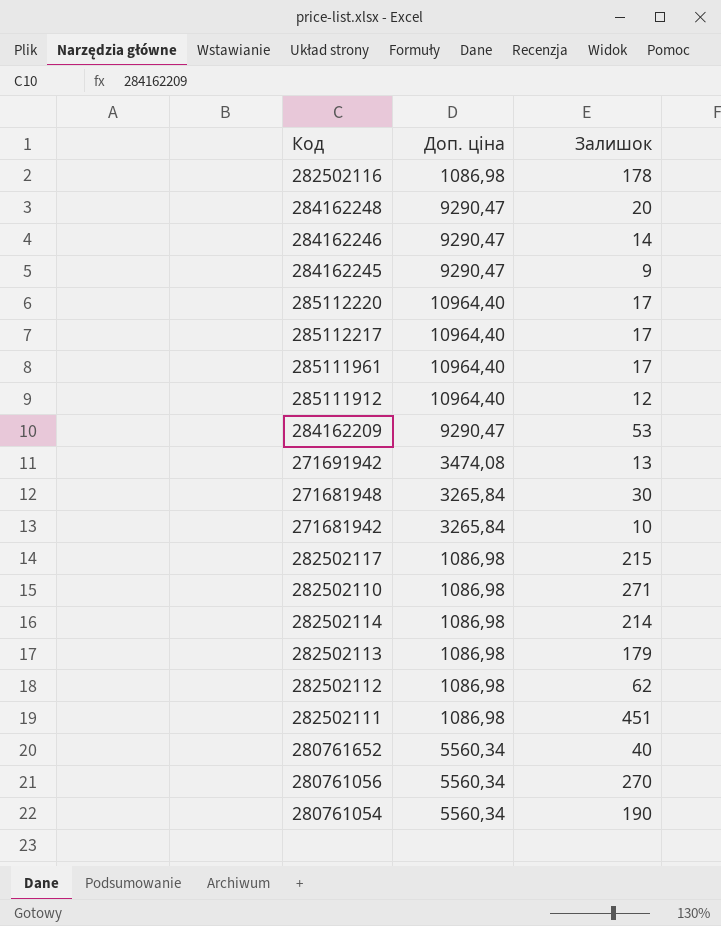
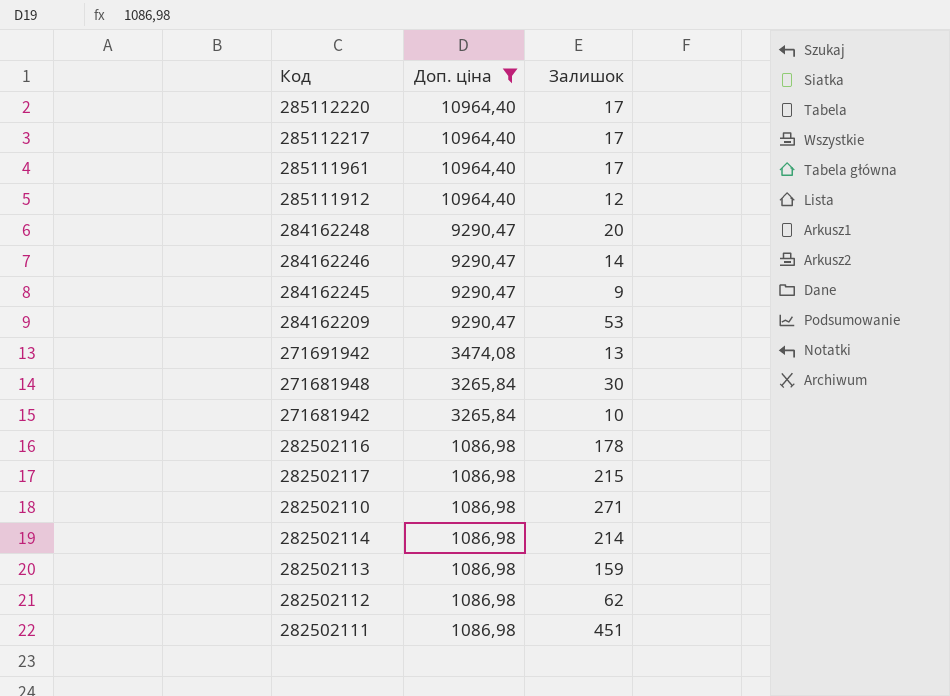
filter: none -> Доп. ціна != 5560,34
row order: none -> Доп. ціна descending
282502113 | Залишок: 179 -> 159

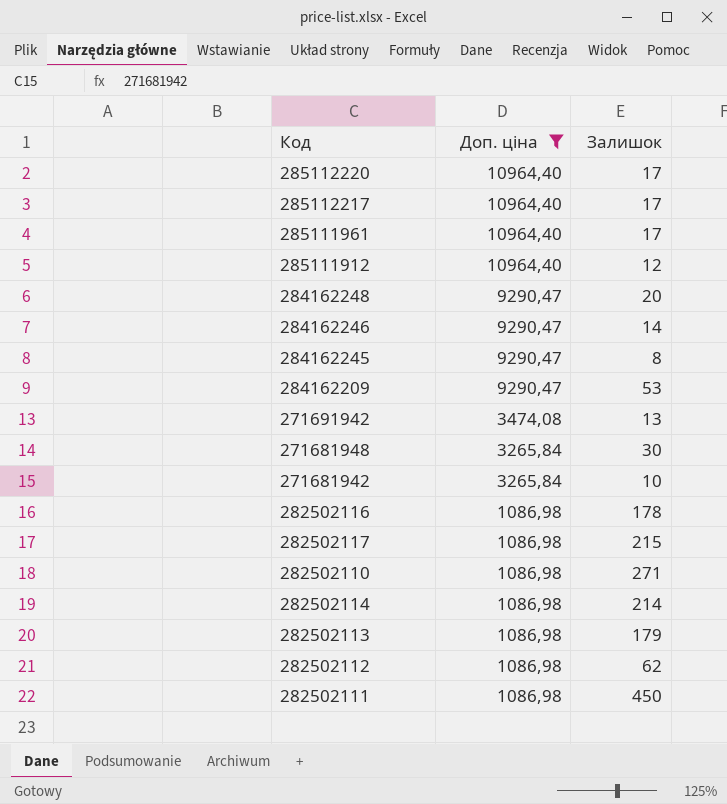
284162245 | Залишок: 9 -> 8
282502113 | Залишок: 159 -> 179
282502111 | Залишок: 451 -> 450

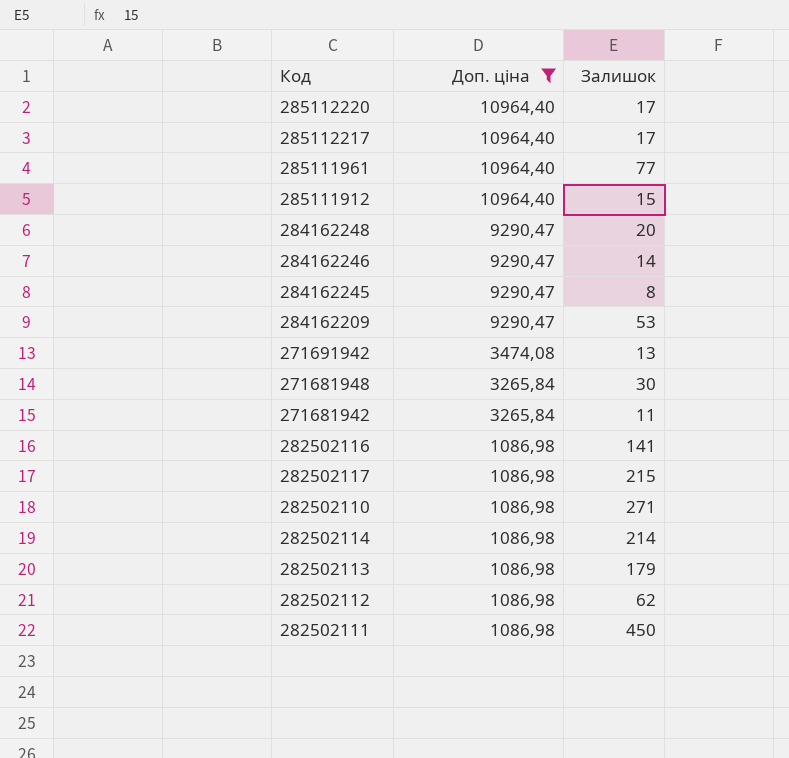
285111961 | Залишок: 17 -> 77
285111912 | Залишок: 12 -> 15
271681942 | Залишок: 10 -> 11
282502116 | Залишок: 178 -> 141

